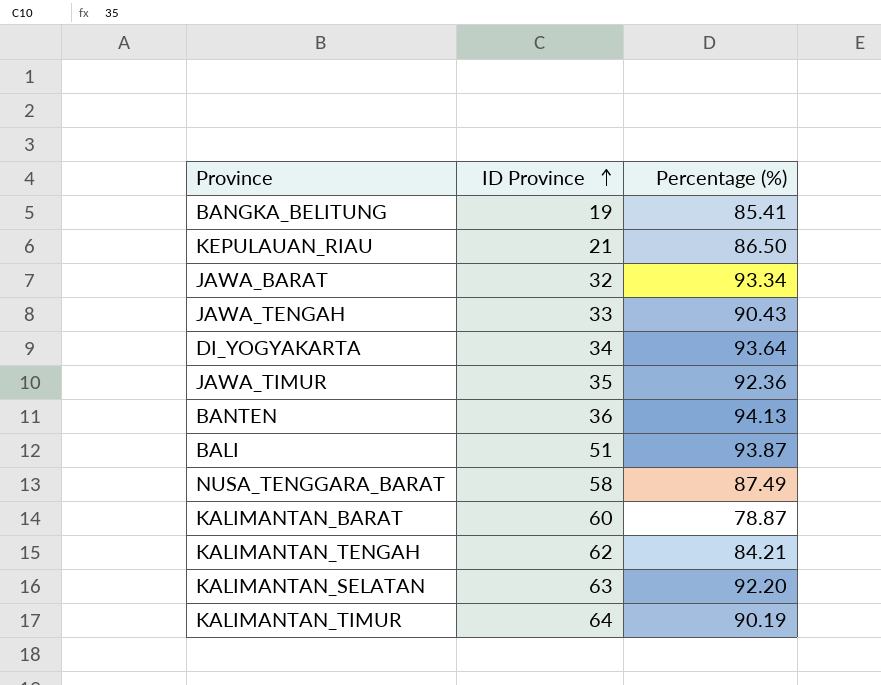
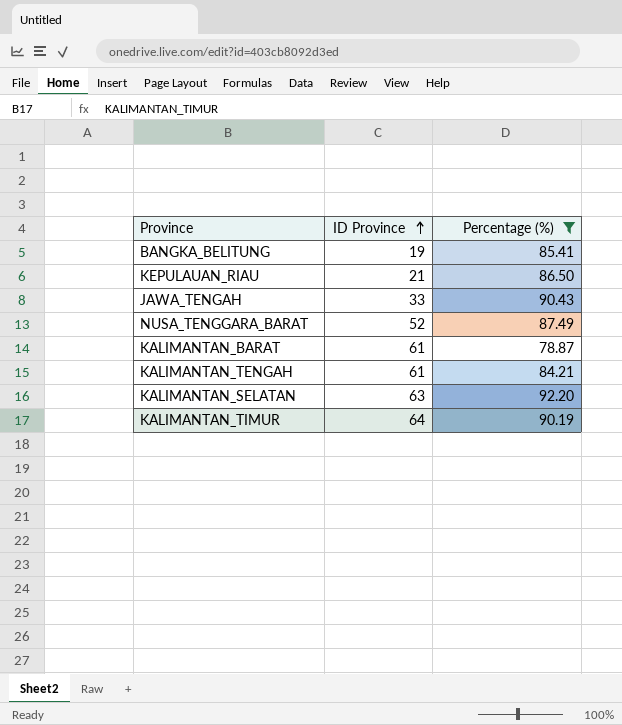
filter: none -> Percentage (%) <= 92.20
NUSA_TENGGARA_BARAT | ID Province: 58 -> 52
KALIMANTAN_BARAT | ID Province: 60 -> 61
KALIMANTAN_TENGAH | ID Province: 62 -> 61

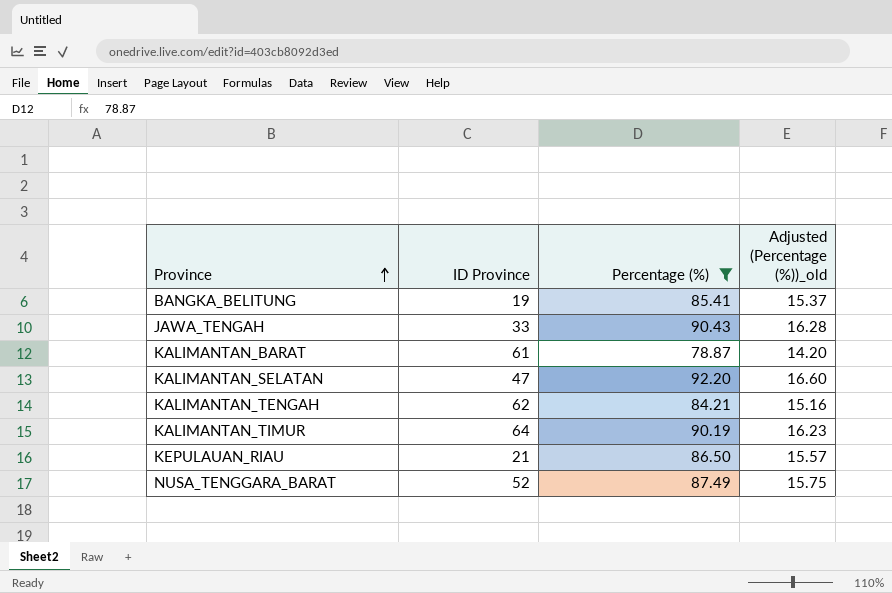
row order: ID Province ascending -> Province ascending
column Adjusted (Percentage (%))_old | formula: none -> [Percentage (%)] * 0.18
KALIMANTAN_SELATAN | ID Province: 63 -> 47
KALIMANTAN_TENGAH | ID Province: 61 -> 62

